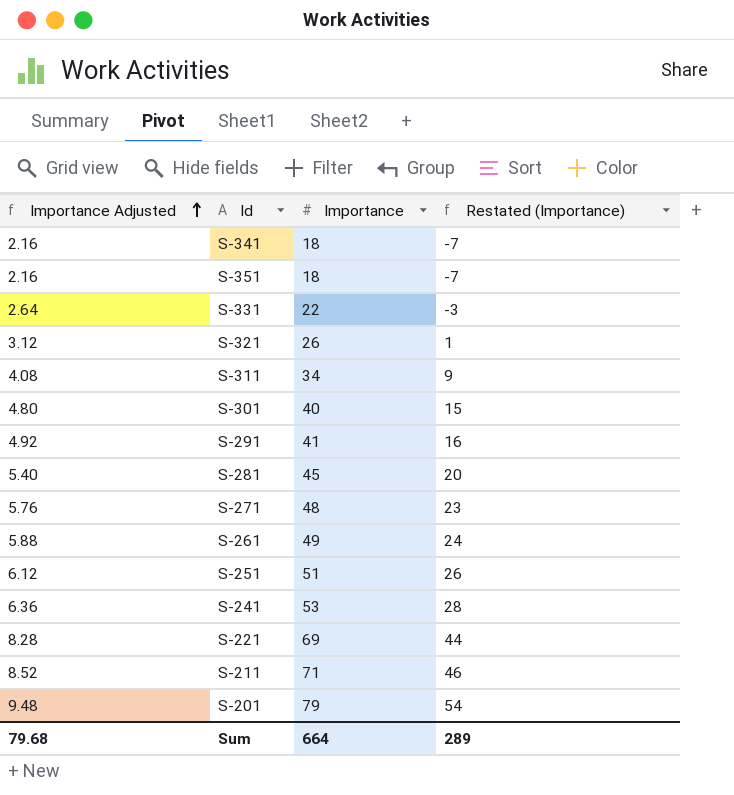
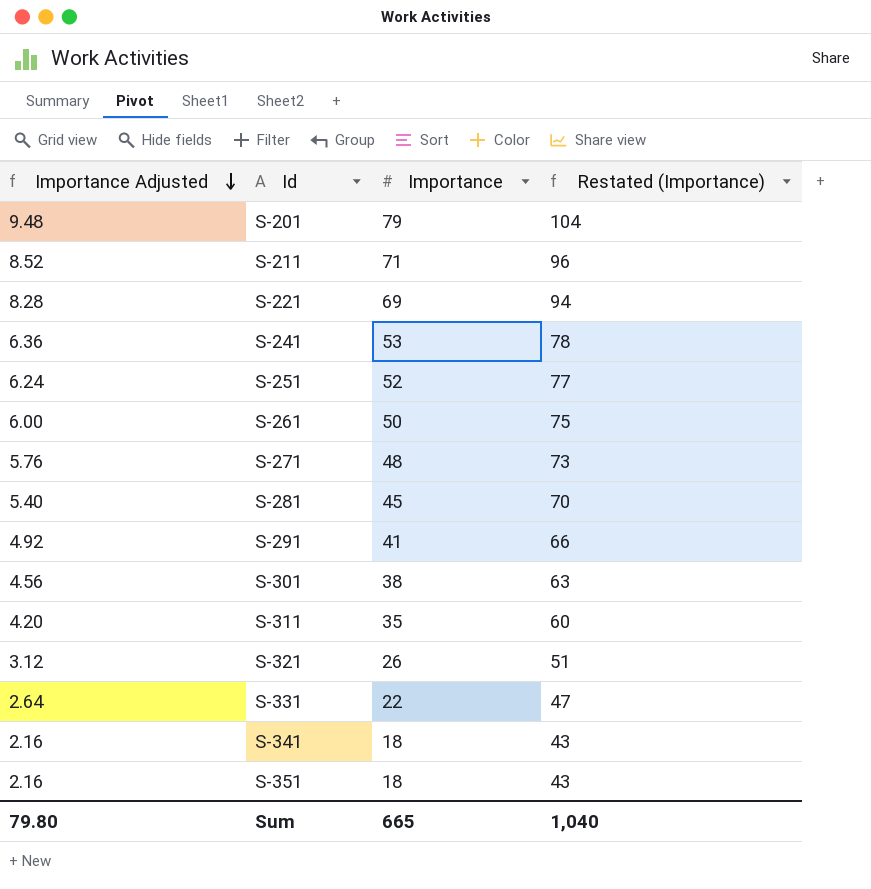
row order: Importance Adjusted ascending -> Importance Adjusted descending
column Restated (Importance) | formula: [Importance] - 25 -> [Importance] + 25
S-251 | Importance Adjusted: 6.12 -> 6.24
S-251 | Importance: 51 -> 52
S-261 | Importance Adjusted: 5.88 -> 6.00
S-261 | Importance: 49 -> 50
S-301 | Importance Adjusted: 4.80 -> 4.56
S-301 | Importance: 40 -> 38
S-311 | Importance Adjusted: 4.08 -> 4.20
S-311 | Importance: 34 -> 35
Sum | Importance Adjusted: 79.68 -> 79.80
Sum | Importance: 664 -> 665
Sum | Restated (Importance): 289 -> 1,040

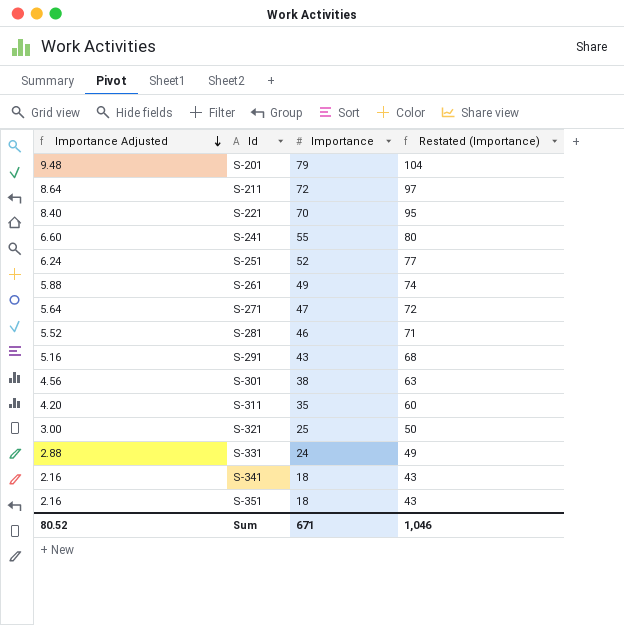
S-211 | Importance Adjusted: 8.52 -> 8.64
S-211 | Importance: 71 -> 72
S-211 | Restated (Importance): 96 -> 97
S-221 | Importance Adjusted: 8.28 -> 8.40
S-221 | Importance: 69 -> 70
S-221 | Restated (Importance): 94 -> 95
S-241 | Importance Adjusted: 6.36 -> 6.60
S-241 | Importance: 53 -> 55
S-241 | Restated (Importance): 78 -> 80
S-261 | Importance Adjusted: 6.00 -> 5.88
S-261 | Importance: 50 -> 49
S-261 | Restated (Importance): 75 -> 74
S-271 | Importance Adjusted: 5.76 -> 5.64
S-271 | Importance: 48 -> 47
S-271 | Restated (Importance): 73 -> 72
S-281 | Importance Adjusted: 5.40 -> 5.52
S-281 | Importance: 45 -> 46
S-281 | Restated (Importance): 70 -> 71
S-291 | Importance Adjusted: 4.92 -> 5.16
S-291 | Importance: 41 -> 43
S-291 | Restated (Importance): 66 -> 68
S-321 | Importance Adjusted: 3.12 -> 3.00
S-321 | Importance: 26 -> 25
S-321 | Restated (Importance): 51 -> 50
S-331 | Importance Adjusted: 2.64 -> 2.88
S-331 | Importance: 22 -> 24
S-331 | Restated (Importance): 47 -> 49
Sum | Importance Adjusted: 79.80 -> 80.52
Sum | Importance: 665 -> 671
Sum | Restated (Importance): 1,040 -> 1,046

